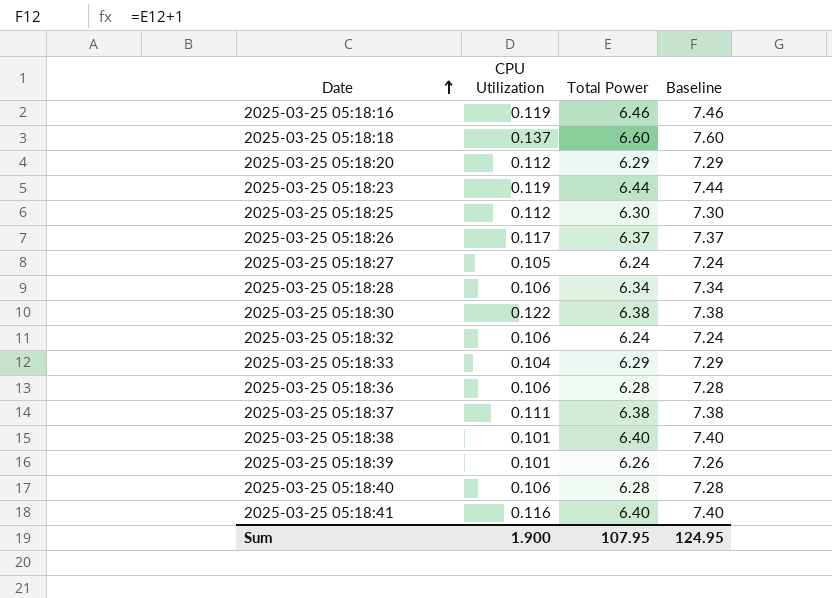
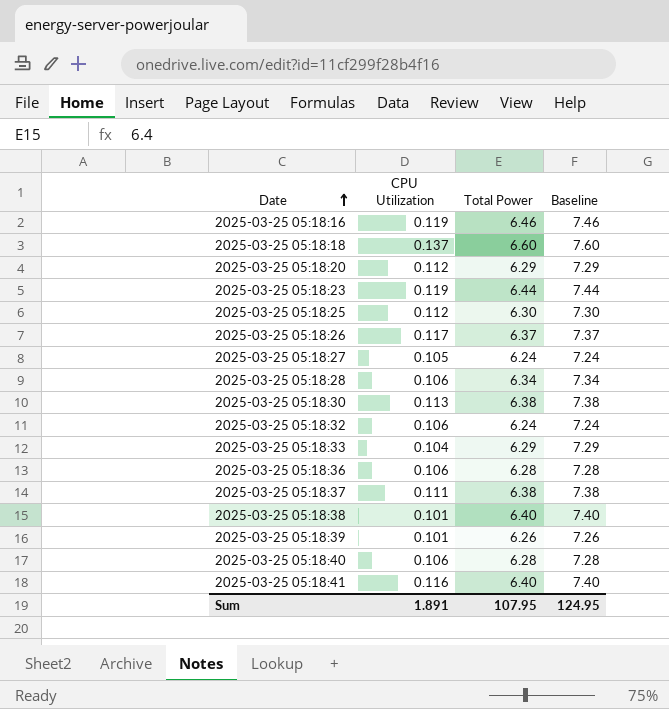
2025-03-25 05:18:30 | CPU Utilization: 0.122 -> 0.113
Sum | CPU Utilization: 1.900 -> 1.891

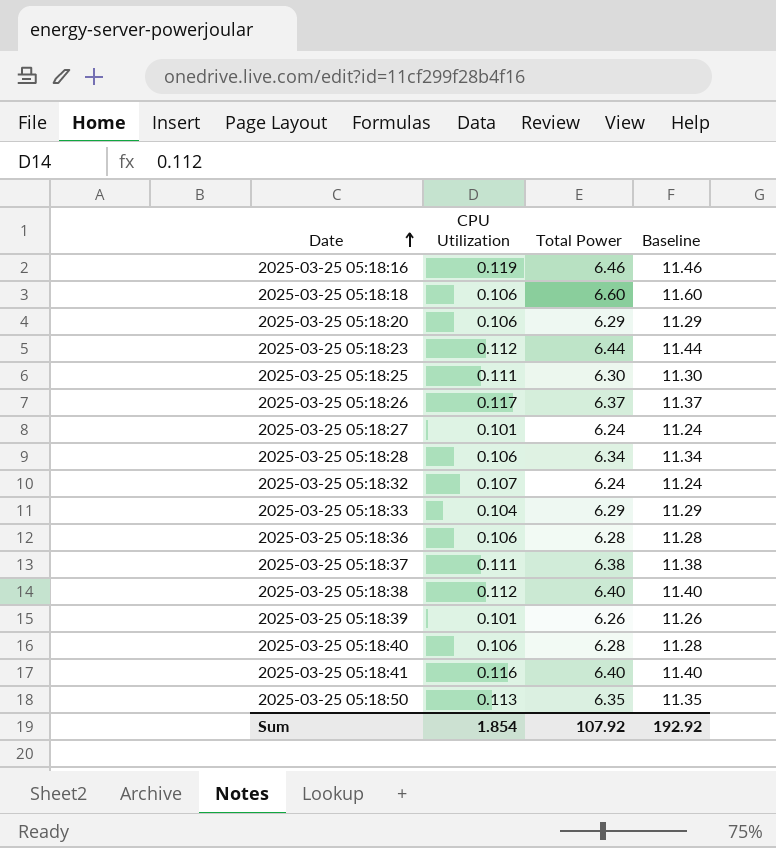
column Baseline | formula: [Total Power] + 1 -> [Total Power] + 5
row 2025-03-25 05:18:30: 0.113 | 6.38 | 7.38 -> none
2025-03-25 05:18:18 | CPU Utilization: 0.137 -> 0.106
2025-03-25 05:18:20 | CPU Utilization: 0.112 -> 0.106
2025-03-25 05:18:23 | CPU Utilization: 0.119 -> 0.112
2025-03-25 05:18:25 | CPU Utilization: 0.112 -> 0.111
2025-03-25 05:18:27 | CPU Utilization: 0.105 -> 0.101
2025-03-25 05:18:32 | CPU Utilization: 0.106 -> 0.107
2025-03-25 05:18:38 | CPU Utilization: 0.101 -> 0.112
row 2025-03-25 05:18:50: none -> 0.113 | 6.35 | 11.35
Sum | CPU Utilization: 1.891 -> 1.854
Sum | Total Power: 107.95 -> 107.92
Sum | Baseline: 124.95 -> 192.92

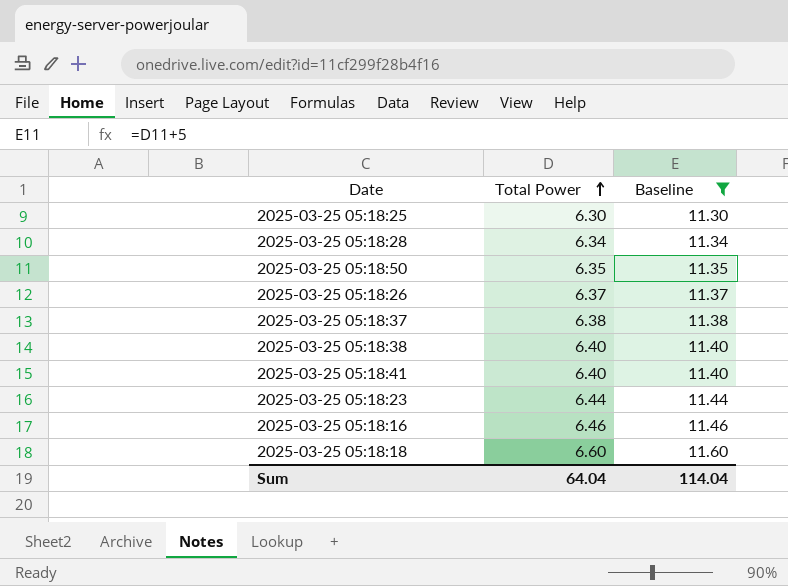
filter: none -> Baseline >= 11.30
row order: Date ascending -> Total Power ascending
column CPU Utilization | position: 2 -> none
Sum | Total Power: 107.92 -> 64.04
Sum | Baseline: 192.92 -> 114.04

